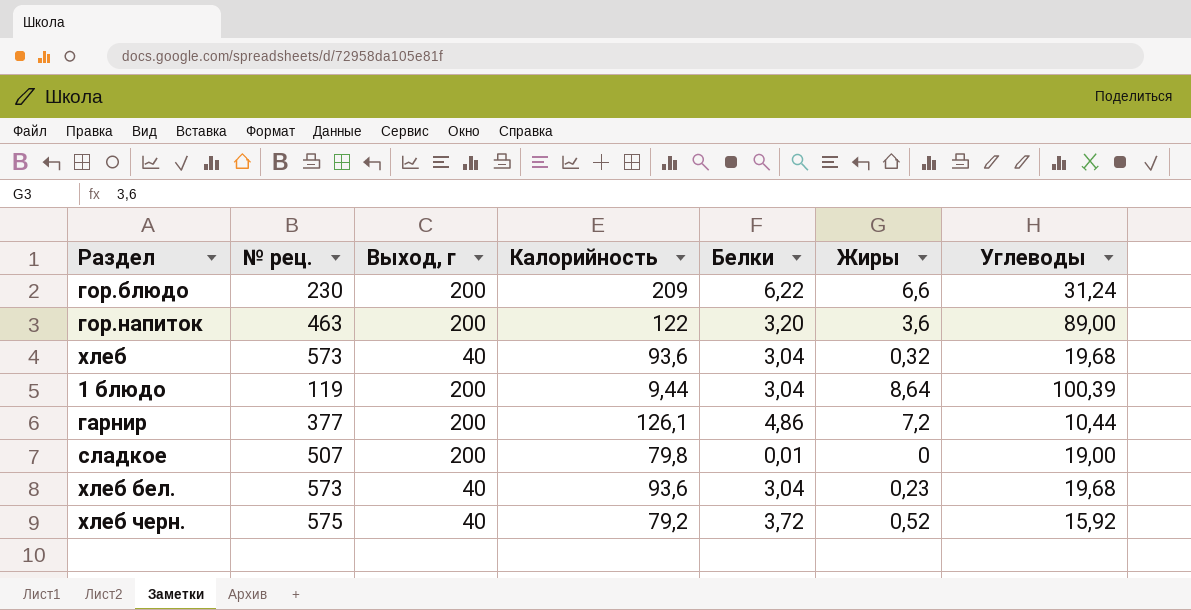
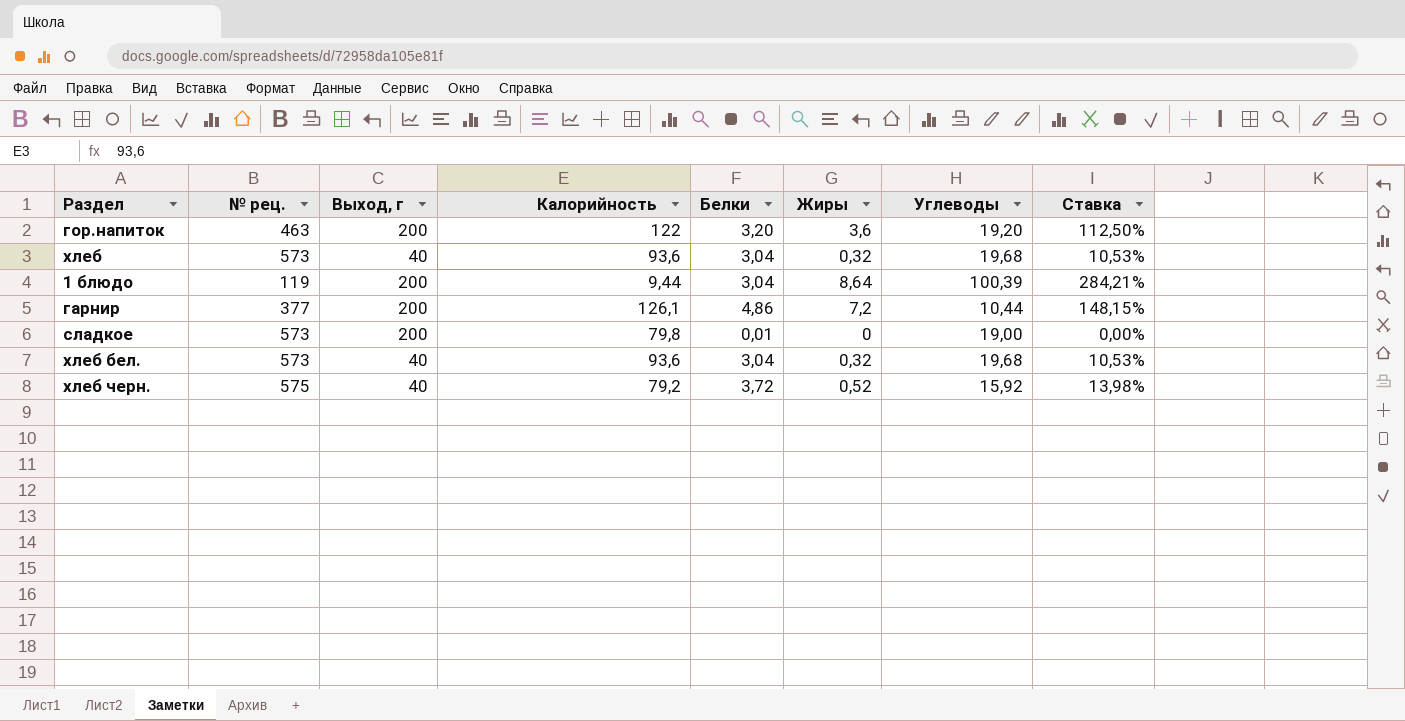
column Ставка | formula: none -> [Жиры] / [Белки]
row гор.блюдо: 230 | 200 | 209 | 6,22 | 6,6 | 31,24 -> none
гор.напиток | Углеводы: 89,00 -> 19,20
сладкое | № рец.: 507 -> 573
хлеб бел. | Жиры: 0,23 -> 0,32

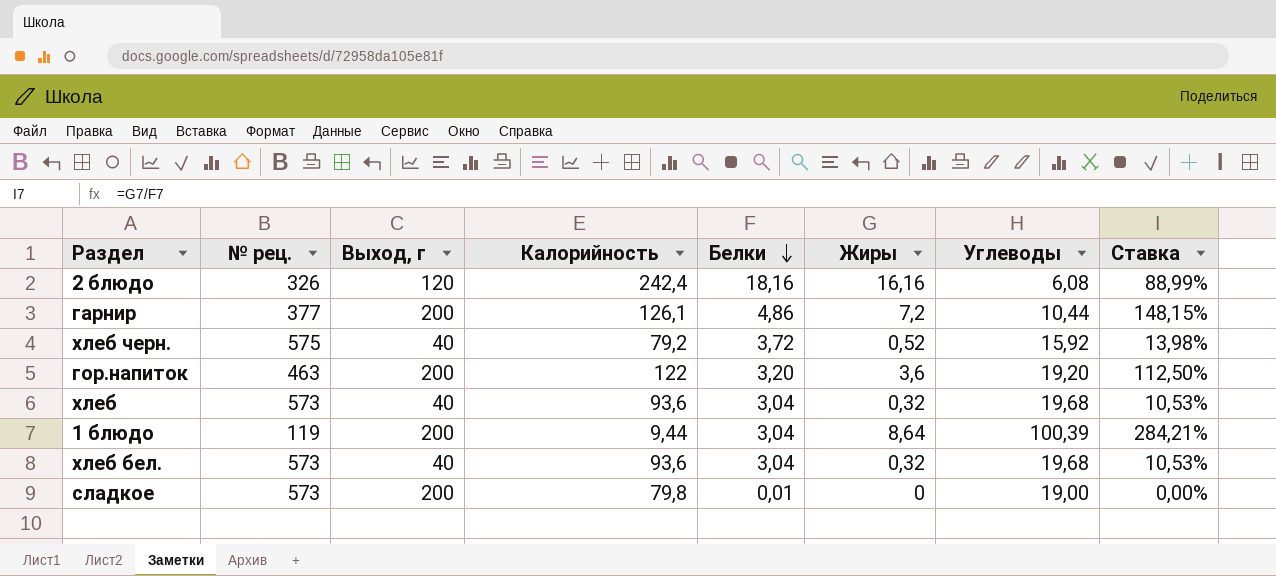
row order: none -> Белки descending
row 2 блюдо: none -> 326 | 120 | 242,4 | 18,16 | 16,16 | 6,08 | 88,99%

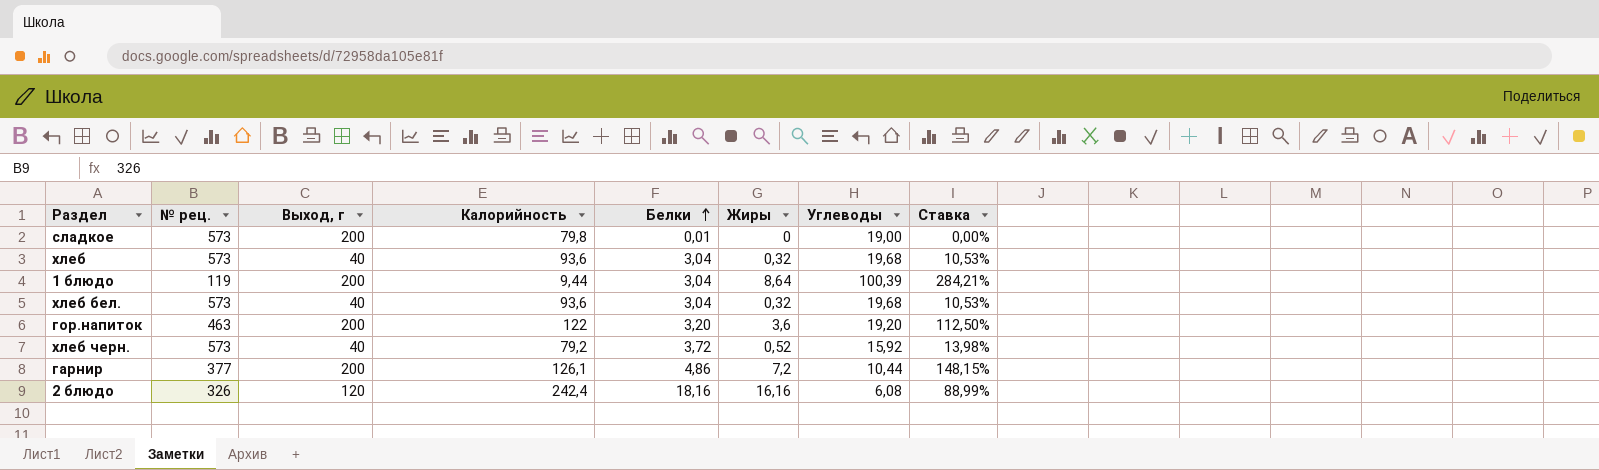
row order: Белки descending -> Белки ascending
хлеб черн. | № рец.: 575 -> 573

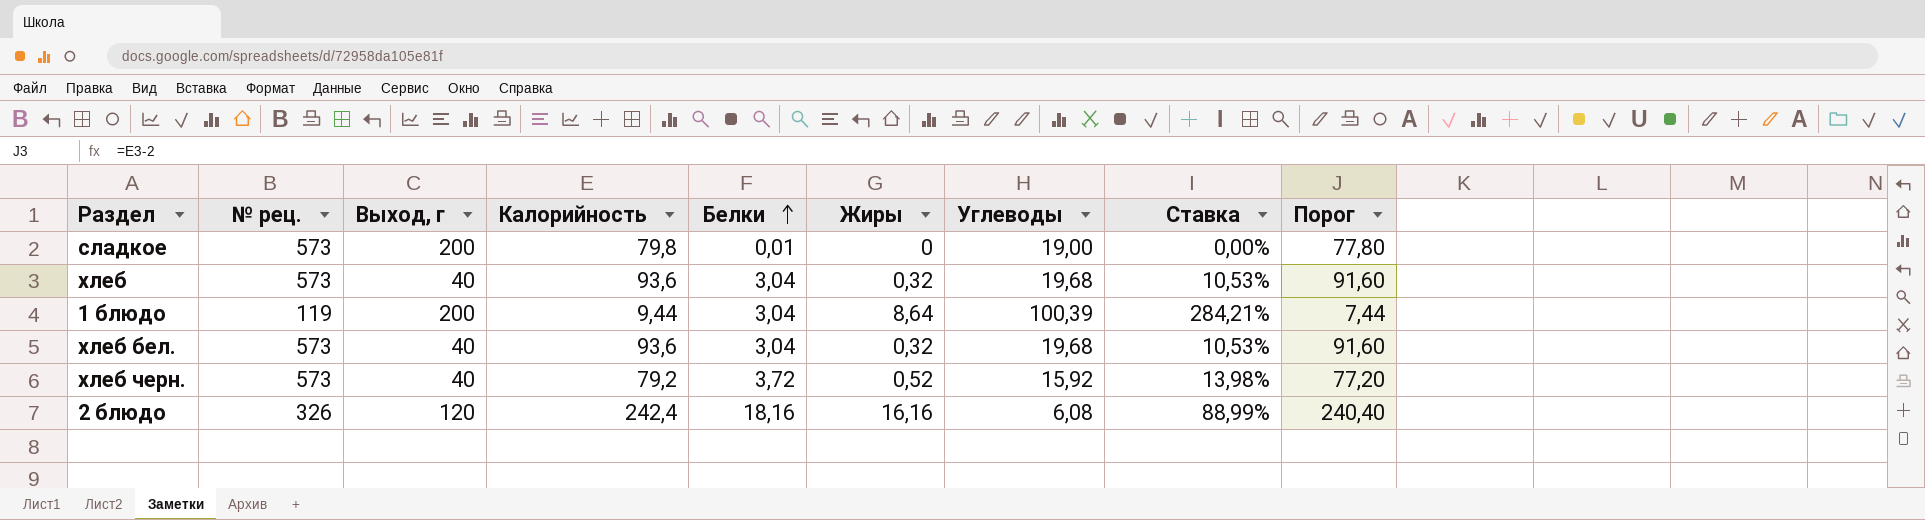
column Порог | formula: none -> [Калорийность] - 2
row гор.напиток: 463 | 200 | 122 | 3,20 | 3,6 | 19,20 | 112,50% -> none
row гарнир: 377 | 200 | 126,1 | 4,86 | 7,2 | 10,44 | 148,15% -> none

